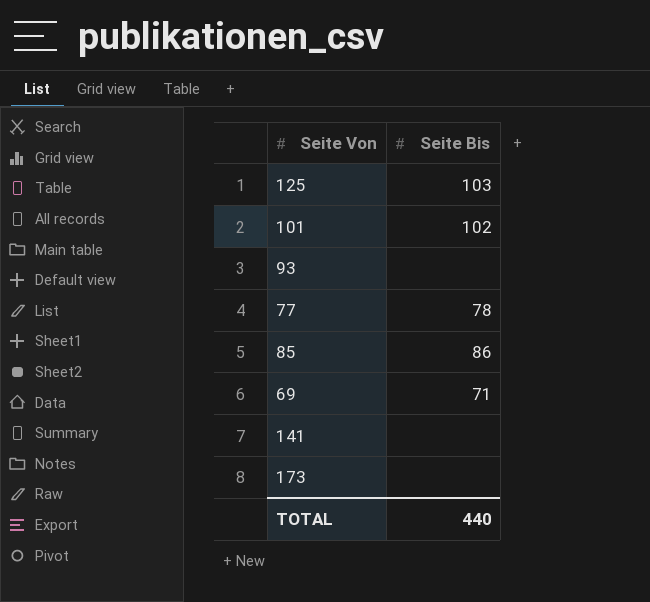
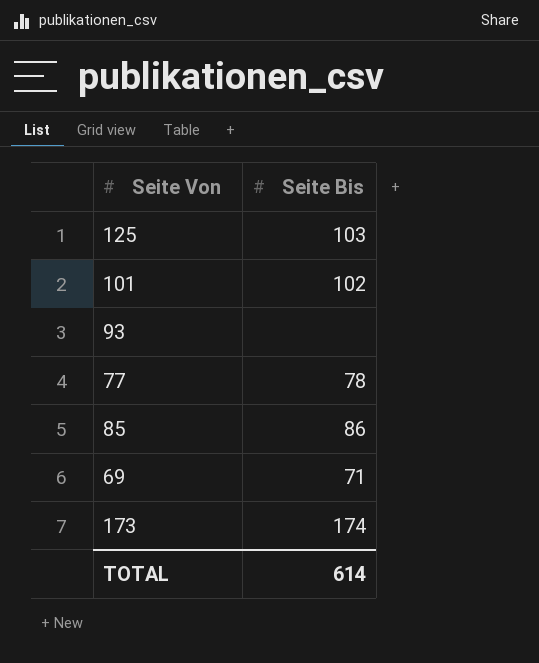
row 141: none -> none
173 | Seite Bis: none -> 174
TOTAL | Seite Bis: 440 -> 614

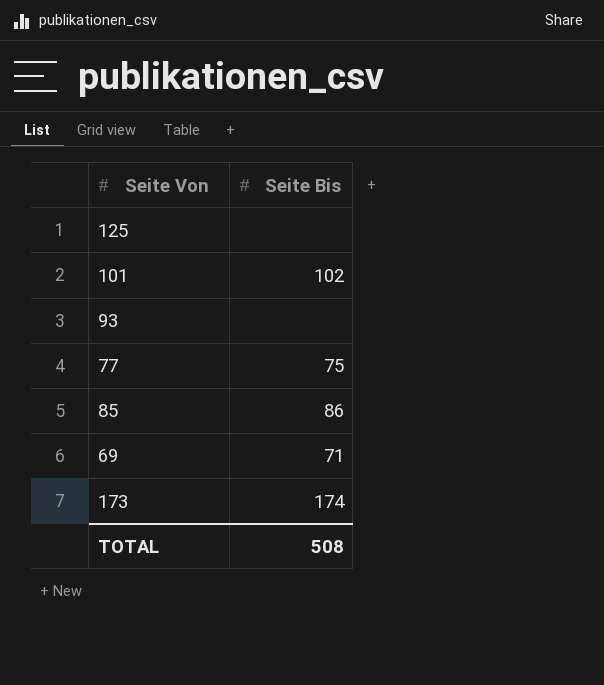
125 | Seite Bis: 103 -> none
77 | Seite Bis: 78 -> 75
TOTAL | Seite Bis: 614 -> 508

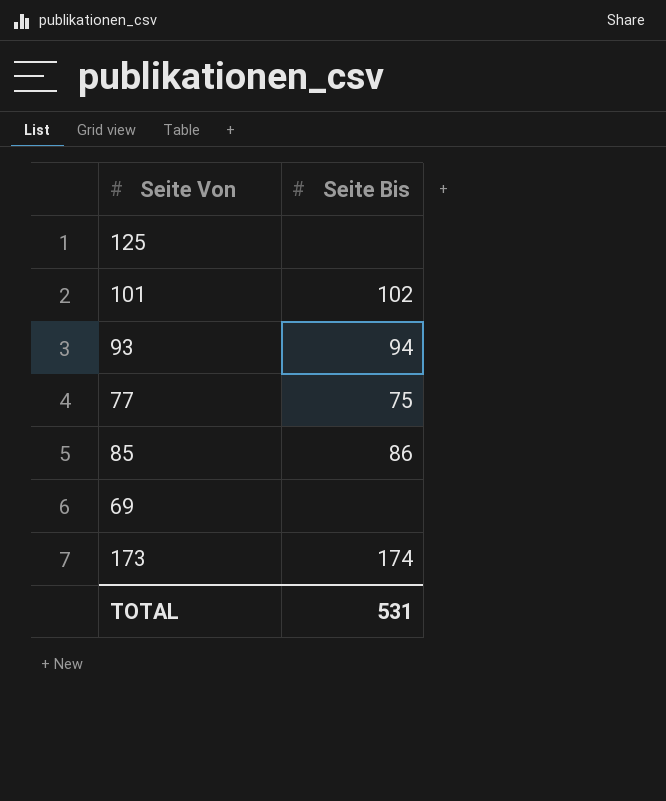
93 | Seite Bis: none -> 94
69 | Seite Bis: 71 -> none
TOTAL | Seite Bis: 508 -> 531

